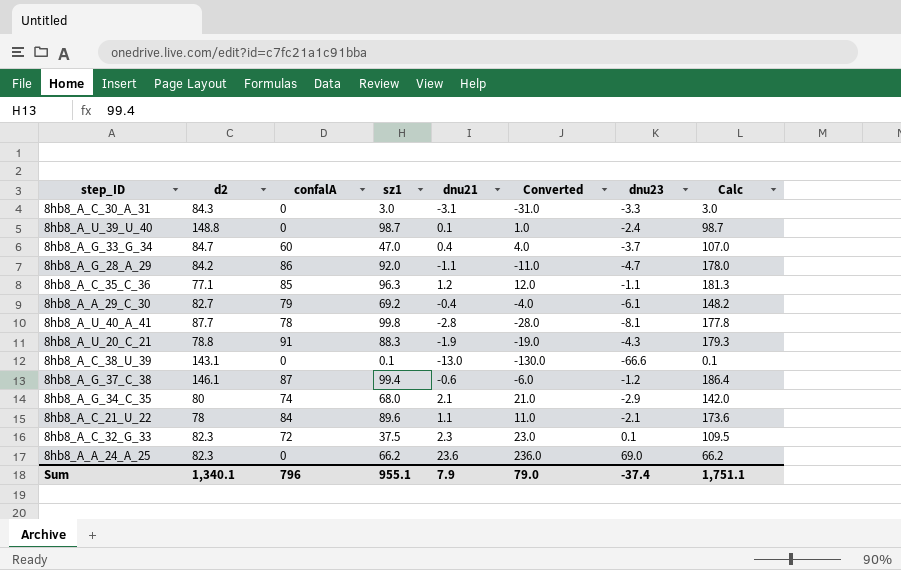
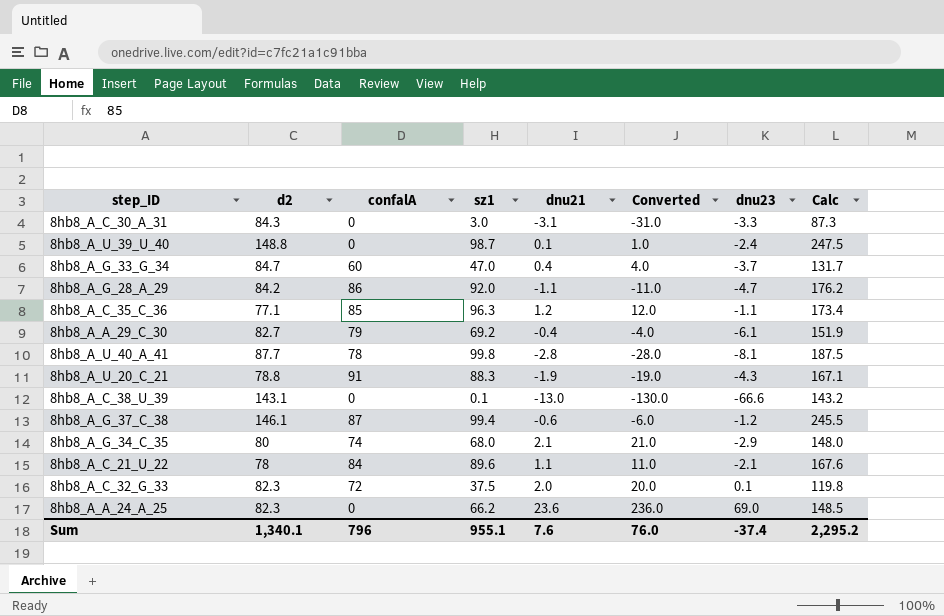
column Calc | formula: [confalA] + [sz1] -> [d2] + [sz1]
8hb8_A_C_32_G_33 | dnu21: 2.3 -> 2.0
8hb8_A_C_32_G_33 | Converted: 23.0 -> 20.0
Sum | dnu21: 7.9 -> 7.6
Sum | Converted: 79.0 -> 76.0
Sum | Calc: 1,751.1 -> 2,295.2

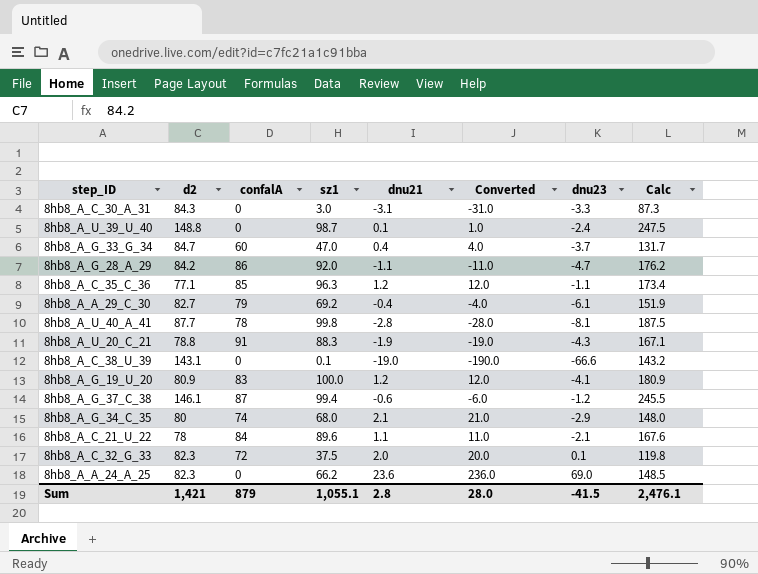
8hb8_A_C_38_U_39 | dnu21: -13.0 -> -19.0
8hb8_A_C_38_U_39 | Converted: -130.0 -> -190.0
row 8hb8_A_G_19_U_20: none -> 80.9 | 83 | 100.0 | 1.2 | 12.0 | -4.1 | 180.9
Sum | d2: 1,340.1 -> 1,421
Sum | confalA: 796 -> 879
Sum | sz1: 955.1 -> 1,055.1
Sum | dnu21: 7.6 -> 2.8
Sum | Converted: 76.0 -> 28.0
Sum | dnu23: -37.4 -> -41.5
Sum | Calc: 2,295.2 -> 2,476.1

